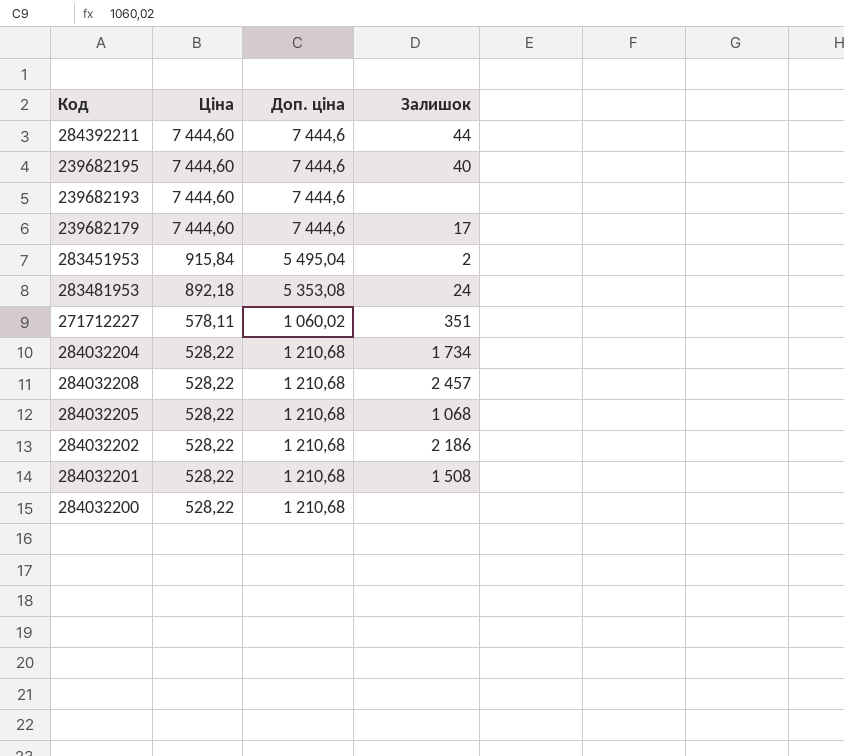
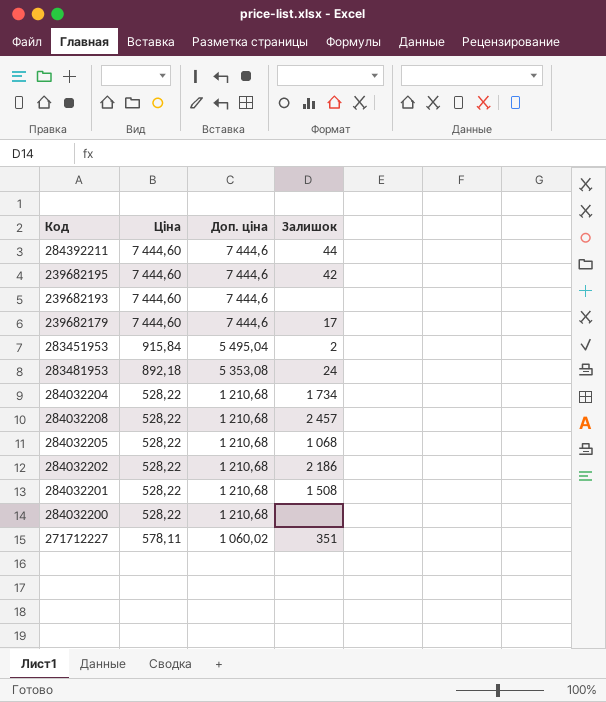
row order: Ціна descending -> Доп. ціна descending
239682195 | Залишок: 40 -> 42

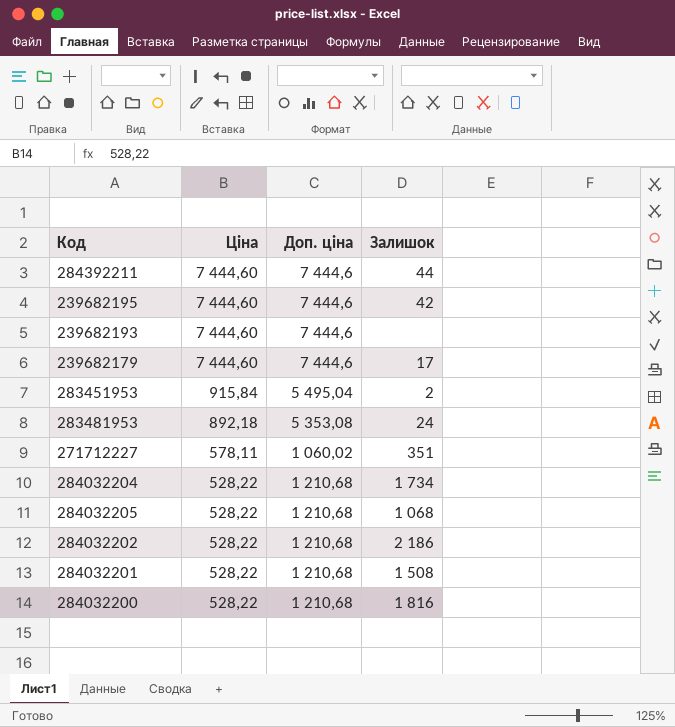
row order: Доп. ціна descending -> Ціна descending
row 284032208: 528,22 | 1 210,68 | 2 457 -> none
284032200 | Залишок: none -> 1 816

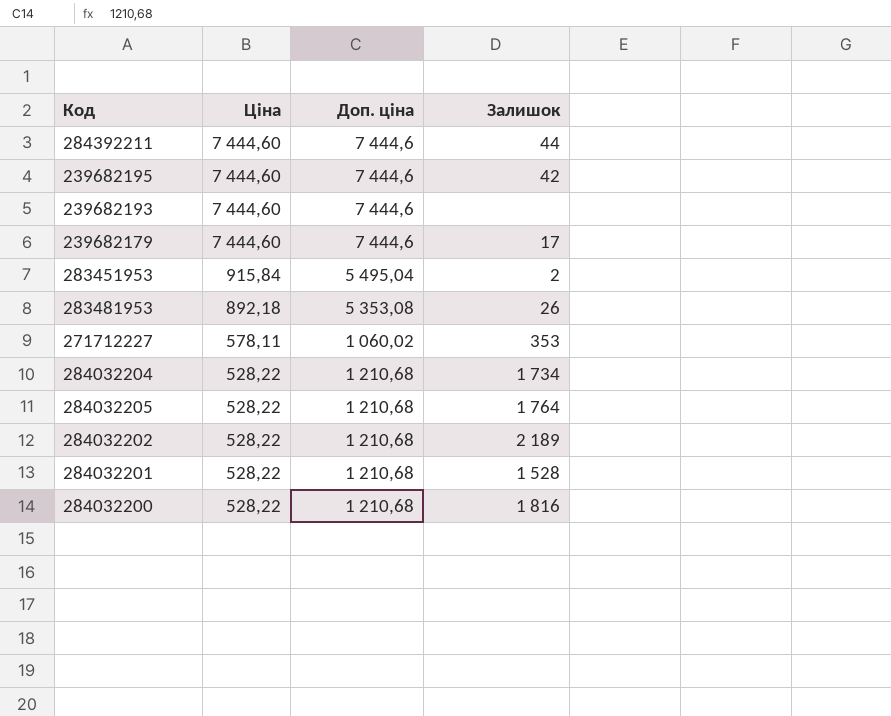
283481953 | Залишок: 24 -> 26
271712227 | Залишок: 351 -> 353
284032205 | Залишок: 1 068 -> 1 764
284032202 | Залишок: 2 186 -> 2 189
284032201 | Залишок: 1 508 -> 1 528

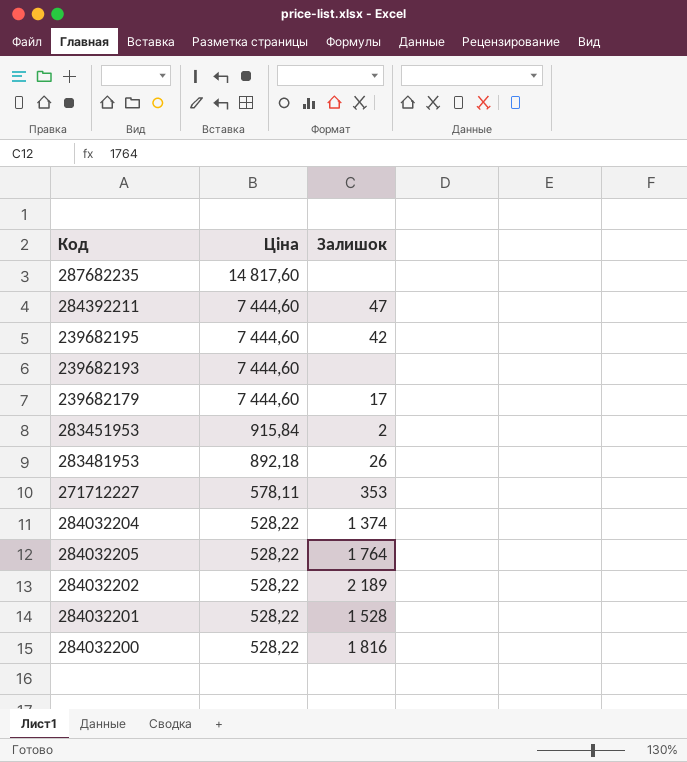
column Доп. ціна | position: 3 -> none
row 287682235: none -> 14 817,60 | none
284392211 | Залишок: 44 -> 47
284032204 | Залишок: 1 734 -> 1 374

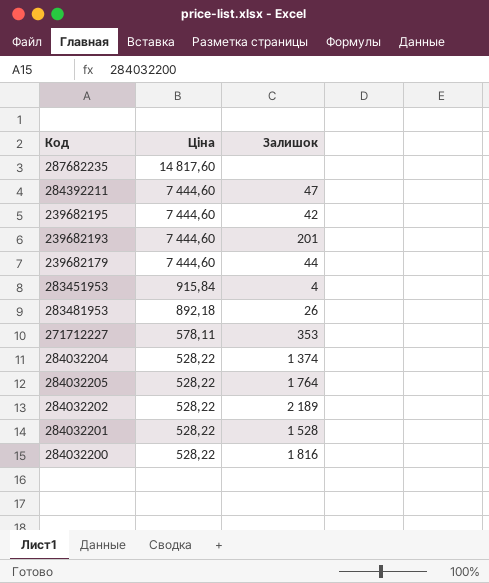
239682193 | Залишок: none -> 201
239682179 | Залишок: 17 -> 44
283451953 | Залишок: 2 -> 4

